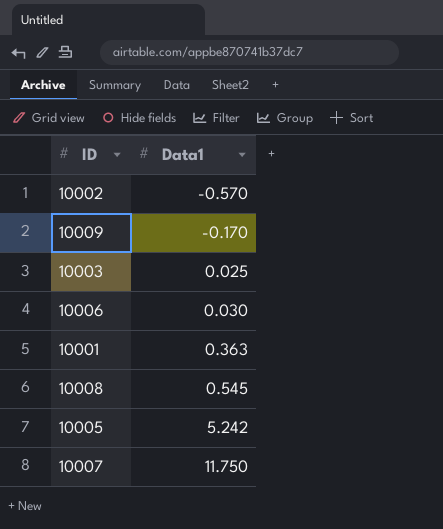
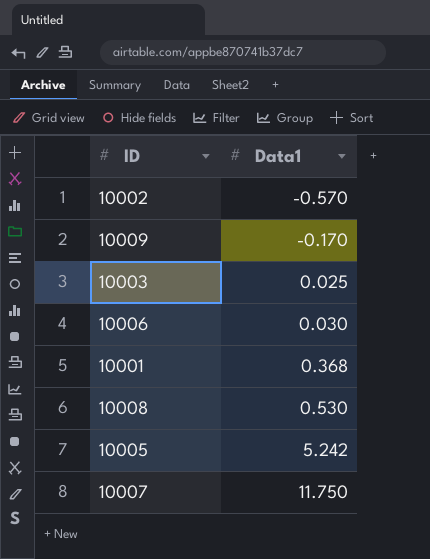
10001 | Data1: 0.363 -> 0.368
10008 | Data1: 0.545 -> 0.530

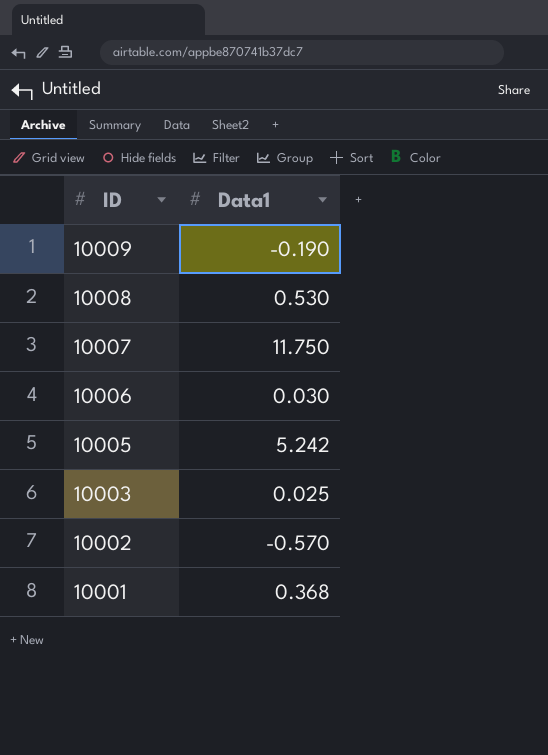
row order: Data1 ascending -> ID descending
10009 | Data1: -0.170 -> -0.190

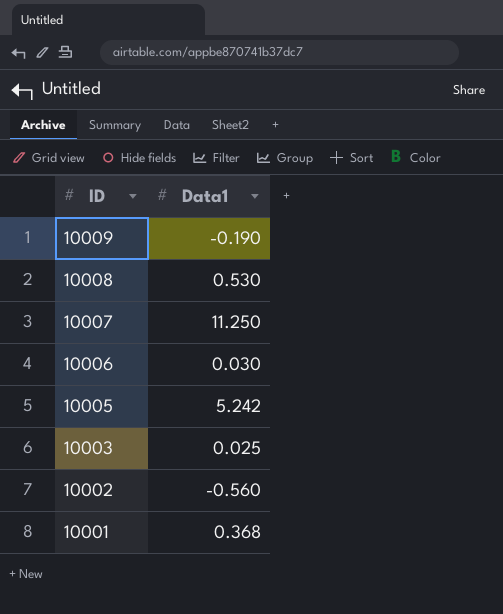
10007 | Data1: 11.750 -> 11.250
10002 | Data1: -0.570 -> -0.560

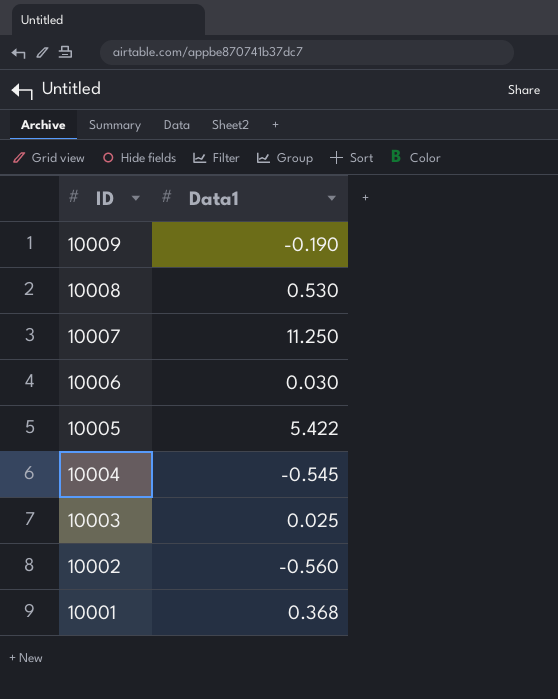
10005 | Data1: 5.242 -> 5.422
row 10004: none -> -0.545

